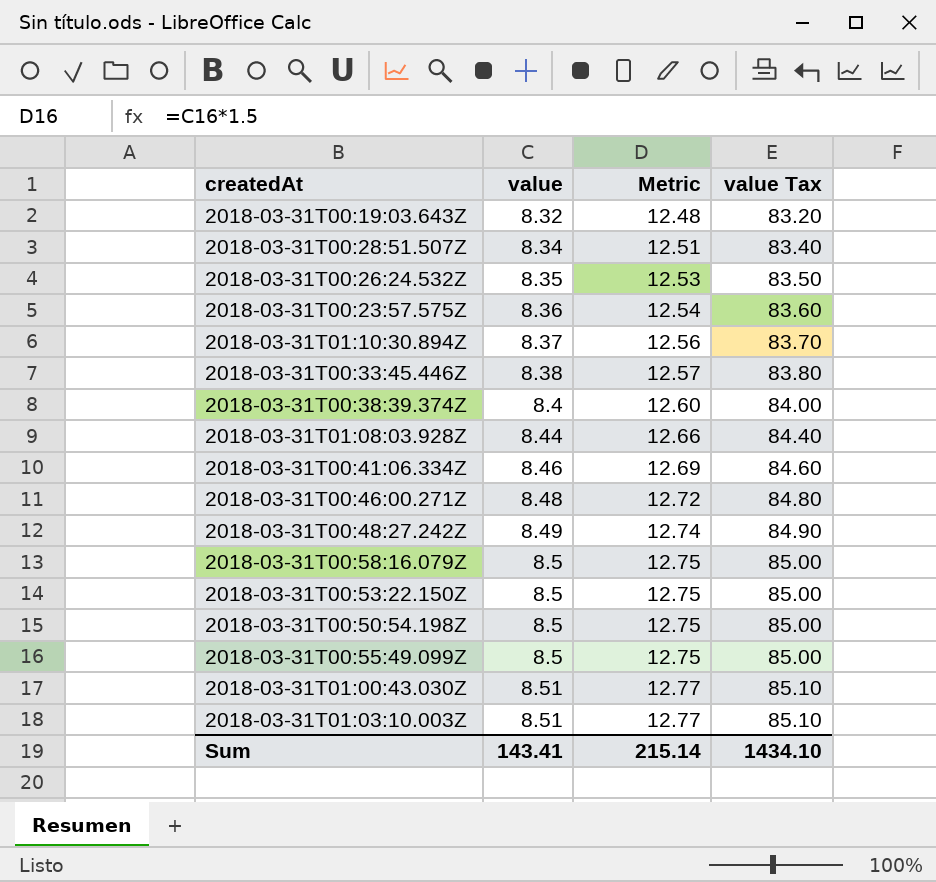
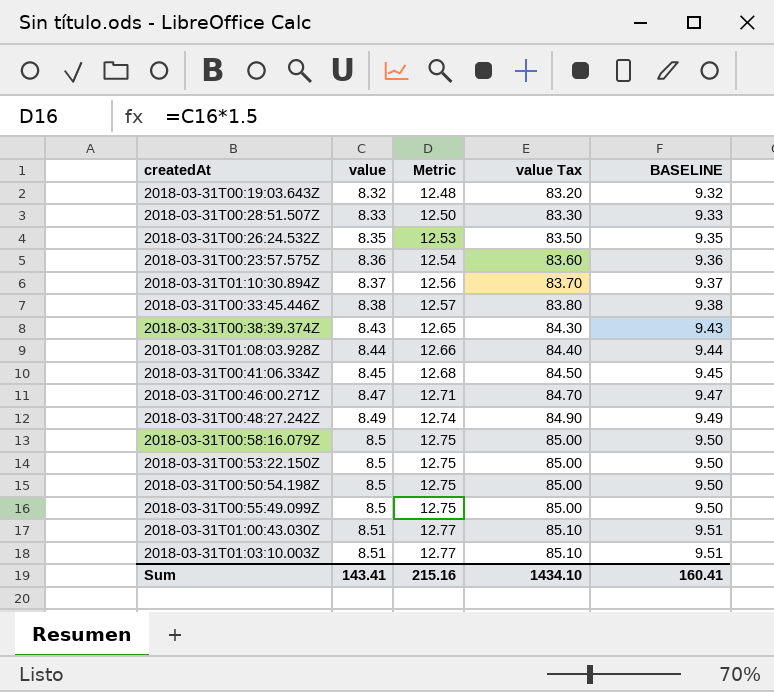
column BASELINE | formula: none -> [value] + 1
2018-03-31T00:28:51.507Z | value: 8.34 -> 8.33
2018-03-31T00:28:51.507Z | Metric: 12.51 -> 12.50
2018-03-31T00:28:51.507Z | value Tax: 83.40 -> 83.30
2018-03-31T00:38:39.374Z | value: 8.4 -> 8.43
2018-03-31T00:38:39.374Z | Metric: 12.60 -> 12.65
2018-03-31T00:38:39.374Z | value Tax: 84.00 -> 84.30
2018-03-31T00:41:06.334Z | value: 8.46 -> 8.45
2018-03-31T00:41:06.334Z | Metric: 12.69 -> 12.68
2018-03-31T00:41:06.334Z | value Tax: 84.60 -> 84.50
2018-03-31T00:46:00.271Z | value: 8.48 -> 8.47
2018-03-31T00:46:00.271Z | Metric: 12.72 -> 12.71
2018-03-31T00:46:00.271Z | value Tax: 84.80 -> 84.70
Sum | Metric: 215.14 -> 215.16

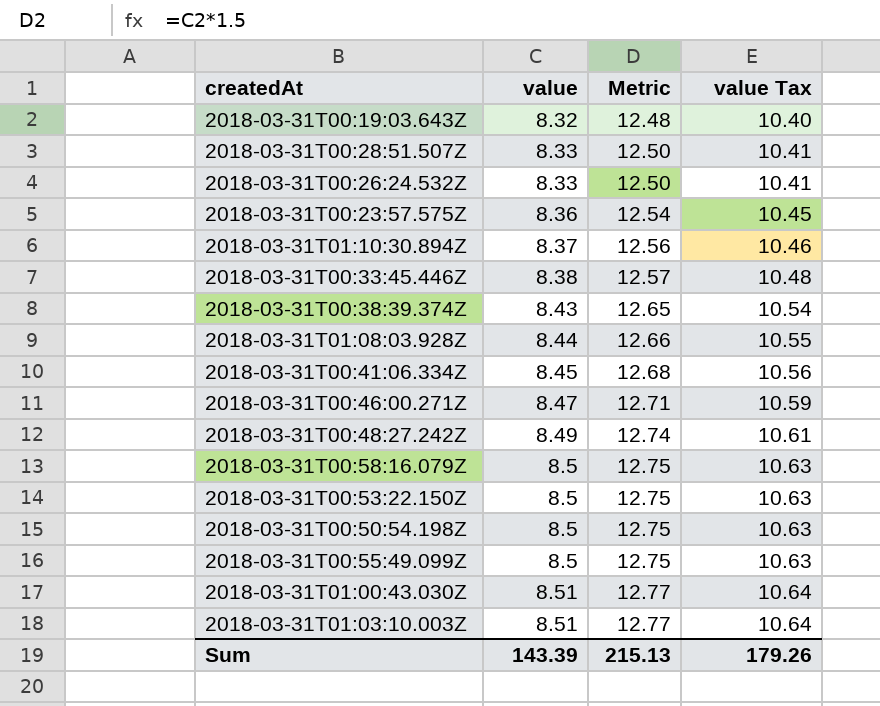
column BASELINE | formula: [value] + 1 -> none
column value Tax | formula: [value] * 10 -> [value] * 1.25
2018-03-31T00:26:24.532Z | value: 8.35 -> 8.33
2018-03-31T00:26:24.532Z | Metric: 12.53 -> 12.50
Sum | value: 143.41 -> 143.39
Sum | Metric: 215.16 -> 215.13
Sum | value Tax: 1434.10 -> 179.26

